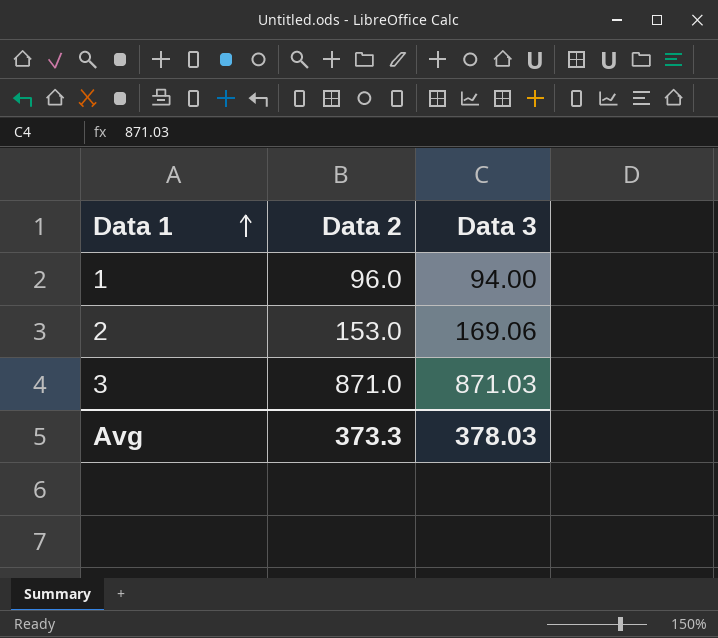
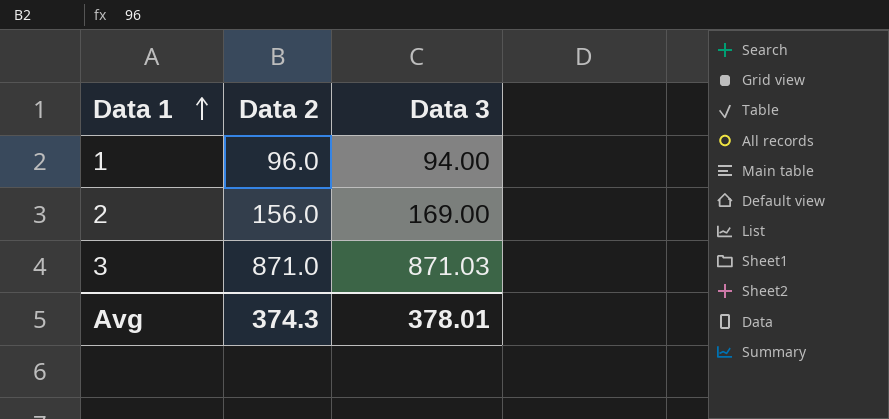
2 | Data 2: 153.0 -> 156.0
2 | Data 3: 169.06 -> 169.00
Avg | Data 2: 373.3 -> 374.3
Avg | Data 3: 378.03 -> 378.01

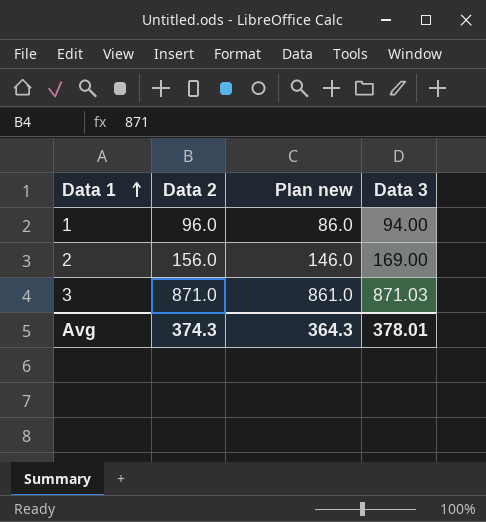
column Plan new | formula: none -> [Data 2] - 10

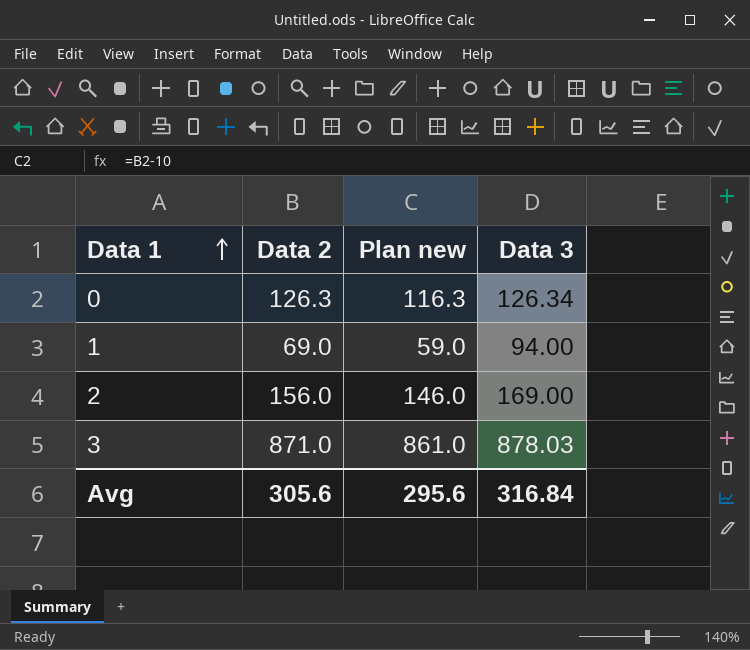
row 0: none -> 126.3 | 116.3 | 126.34
1 | Data 2: 96.0 -> 69.0
1 | Plan new: 86.0 -> 59.0
3 | Data 3: 871.03 -> 878.03
Avg | Data 2: 374.3 -> 305.6
Avg | Plan new: 364.3 -> 295.6
Avg | Data 3: 378.01 -> 316.84

